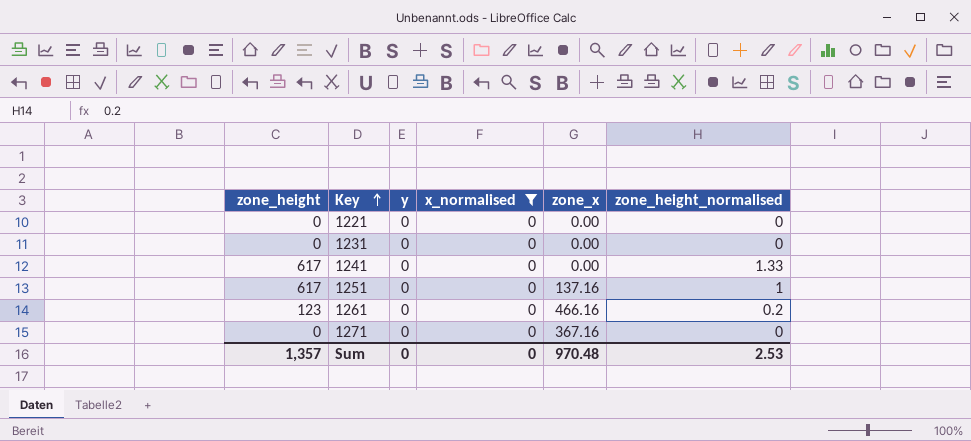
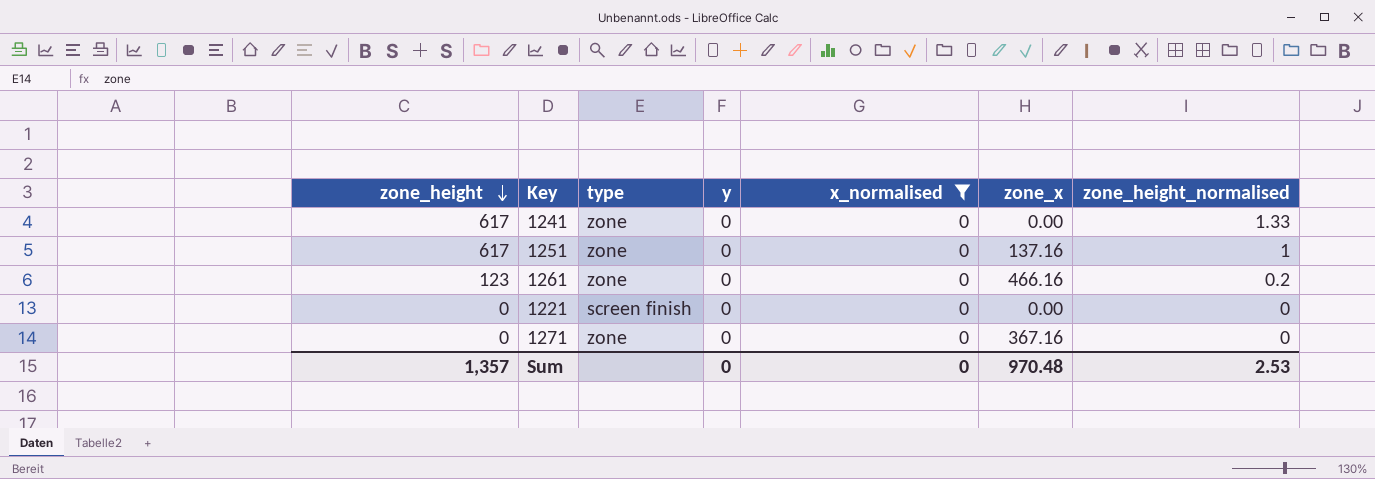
row order: Key ascending -> zone_height descending
column type | position: none -> 3
row 1231: 0 | 0 | 0 | 0.00 | 0 -> none

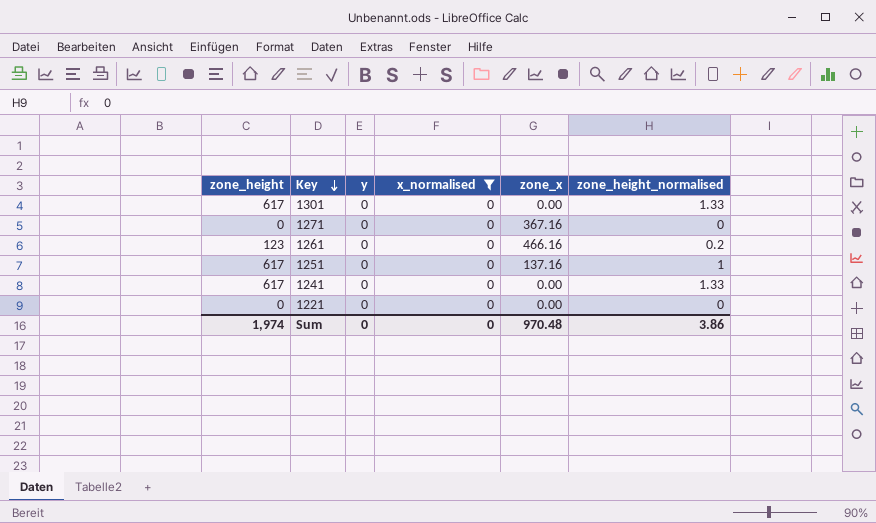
row order: zone_height descending -> Key descending
column type | position: 3 -> none
row 1301: none -> 617 | 0 | 0 | 0.00 | 1.33
Sum | zone_height: 1,357 -> 1,974
Sum | zone_height_normalised: 2.53 -> 3.86

